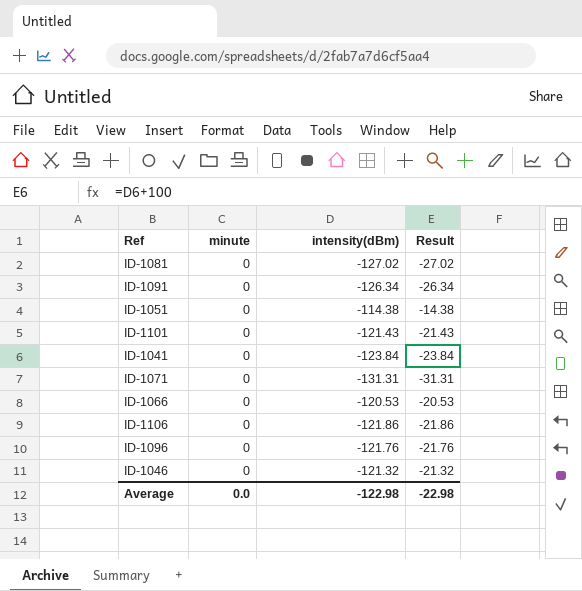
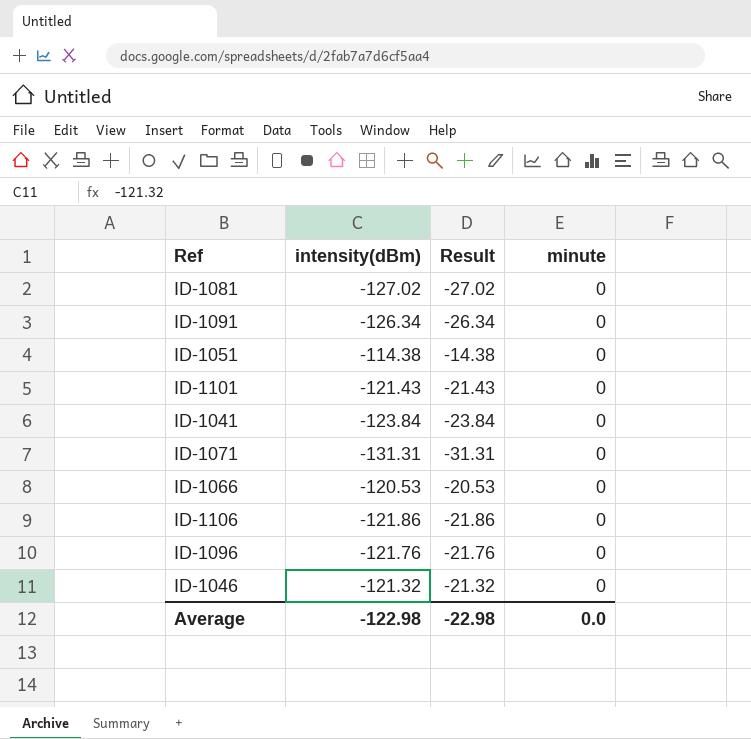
column minute | position: 2 -> 4

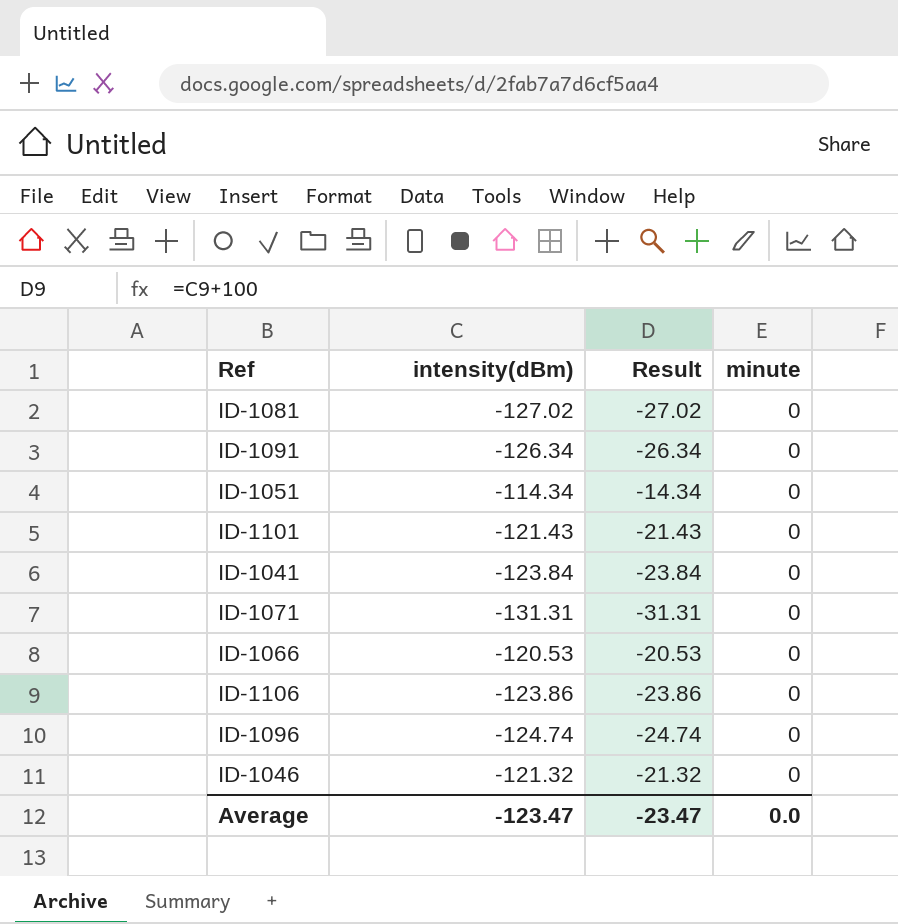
ID-1051 | intensity(dBm): -114.38 -> -114.34
ID-1051 | Result: -14.38 -> -14.34
ID-1106 | intensity(dBm): -121.86 -> -123.86
ID-1106 | Result: -21.86 -> -23.86
ID-1096 | intensity(dBm): -121.76 -> -124.74
ID-1096 | Result: -21.76 -> -24.74
Average | intensity(dBm): -122.98 -> -123.47
Average | Result: -22.98 -> -23.47

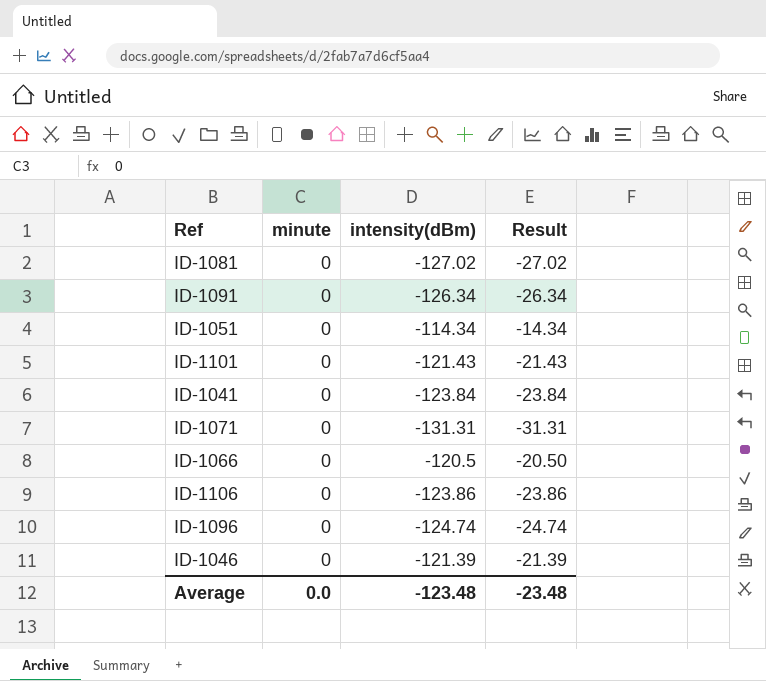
column minute | position: 4 -> 2
ID-1066 | intensity(dBm): -120.53 -> -120.5
ID-1066 | Result: -20.53 -> -20.50
ID-1046 | intensity(dBm): -121.32 -> -121.39
ID-1046 | Result: -21.32 -> -21.39
Average | intensity(dBm): -123.47 -> -123.48
Average | Result: -23.47 -> -23.48

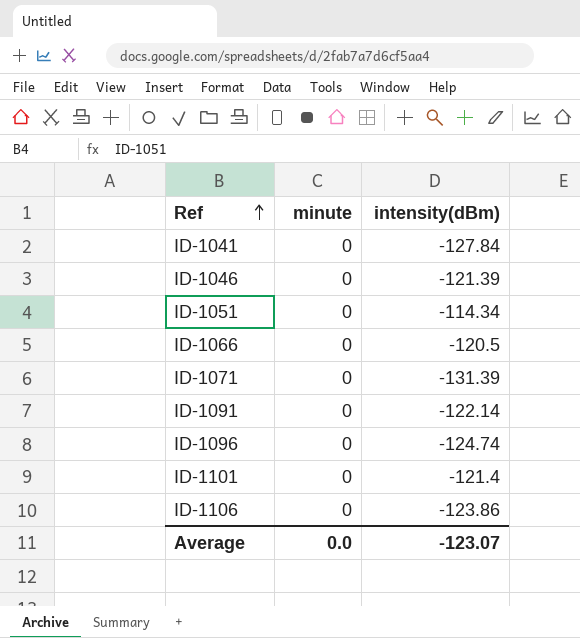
row order: none -> Ref ascending
column Result | formula: [intensity(dBm)] + 100 -> none
row ID-1081: 0 | -127.02 | -27.02 -> none
ID-1041 | intensity(dBm): -123.84 -> -127.84
ID-1071 | intensity(dBm): -131.31 -> -131.39
ID-1091 | intensity(dBm): -126.34 -> -122.14
ID-1101 | intensity(dBm): -121.43 -> -121.4
Average | intensity(dBm): -123.48 -> -123.07

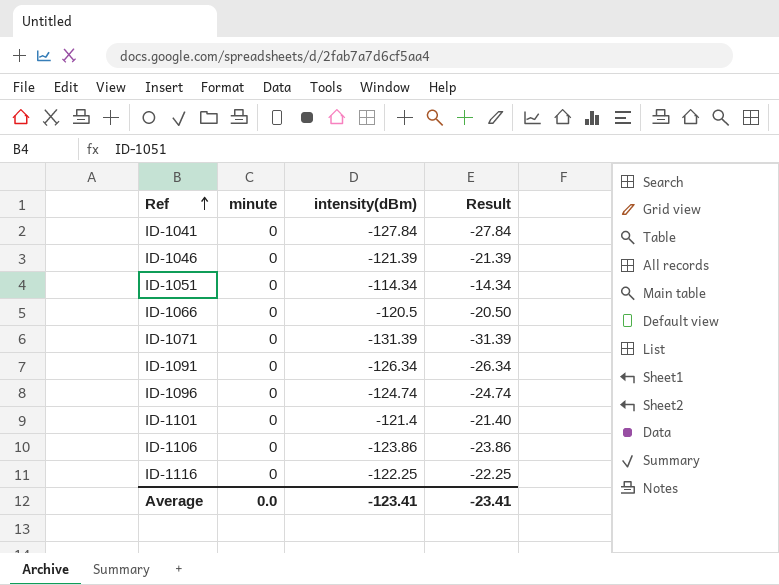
column Result | formula: none -> [intensity(dBm)] + 100
ID-1091 | intensity(dBm): -122.14 -> -126.34
row ID-1116: none -> 0 | -122.25 | -22.25
Average | intensity(dBm): -123.07 -> -123.41

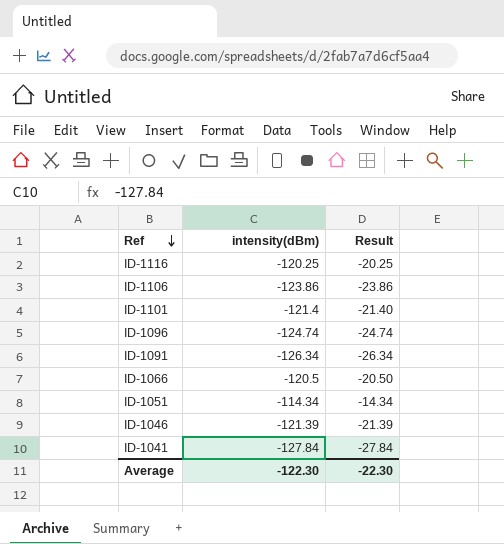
row order: Ref ascending -> Ref descending
column minute | position: 2 -> none
row ID-1071: 0 | -131.39 | -31.39 -> none
ID-1116 | intensity(dBm): -122.25 -> -120.25
ID-1116 | Result: -22.25 -> -20.25
Average | intensity(dBm): -123.41 -> -122.30
Average | Result: -23.41 -> -22.30

